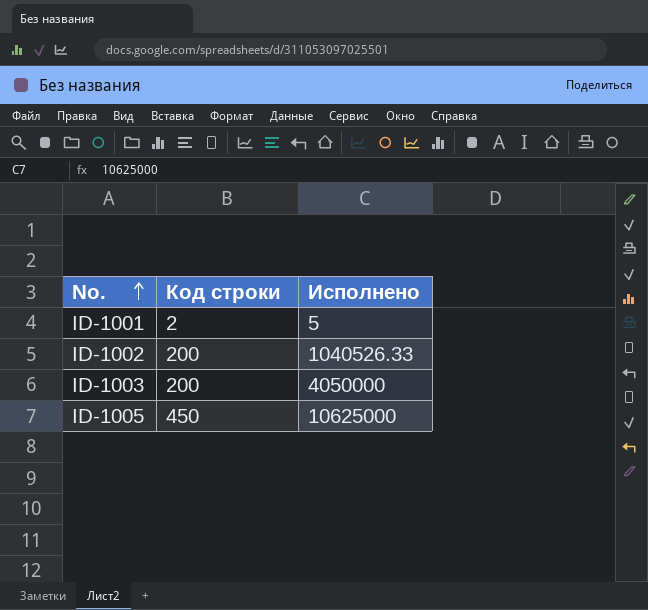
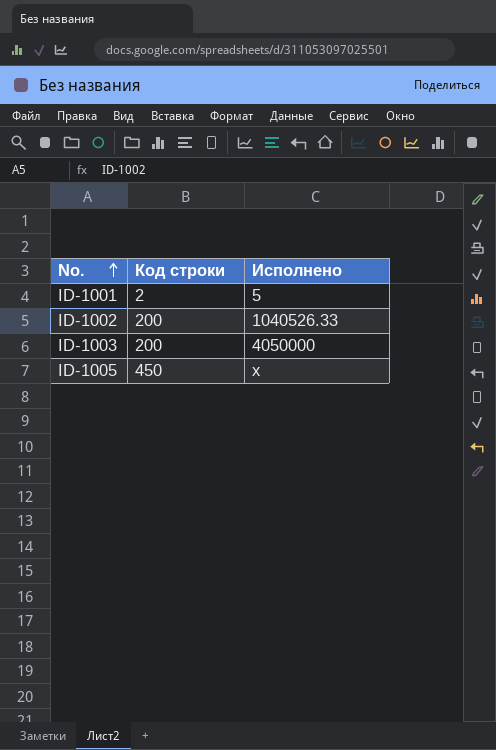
ID-1005 | Исполнено: 10625000 -> x

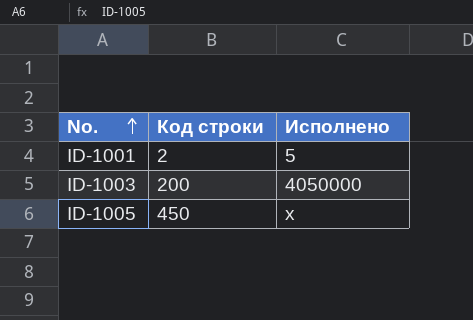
row ID-1002: 200 | 1040526.33 -> none

